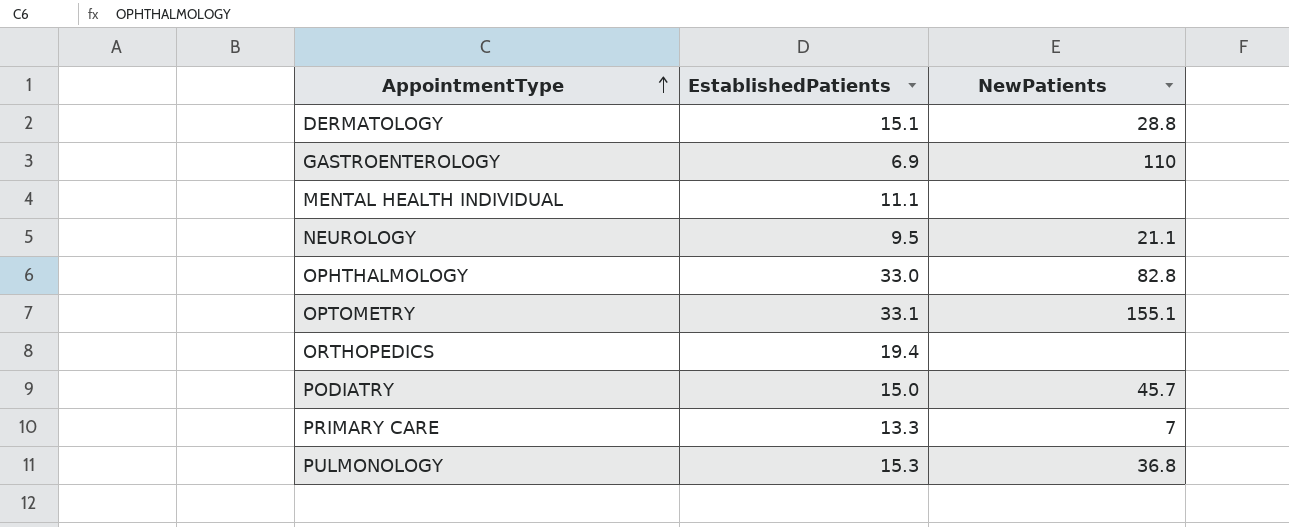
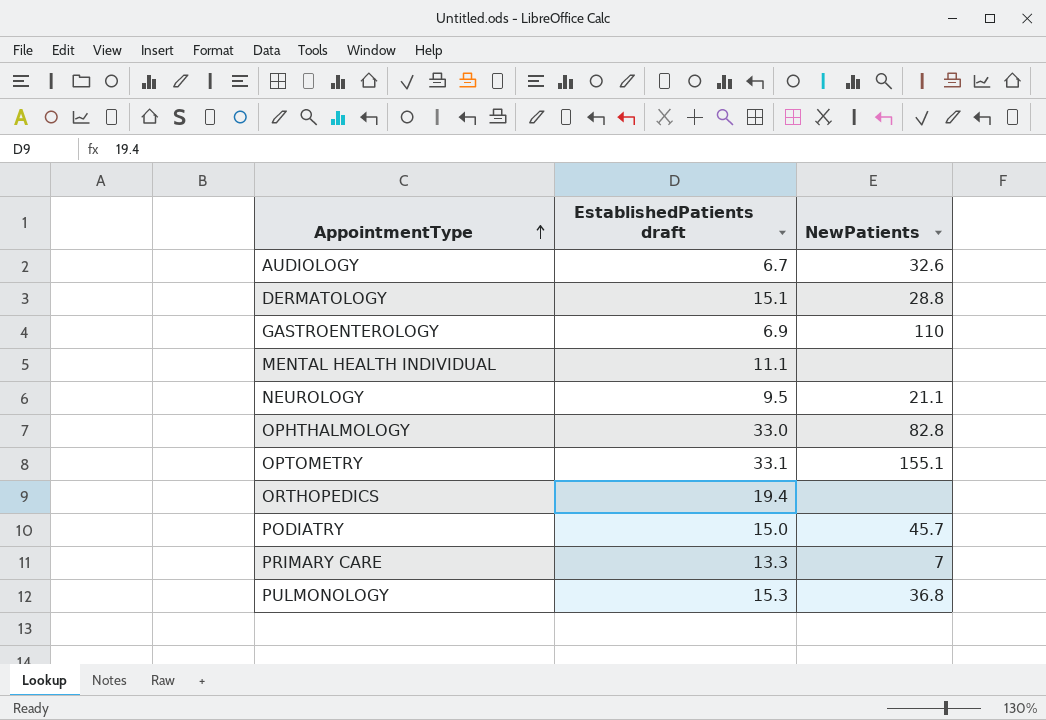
column name: EstablishedPatients -> EstablishedPatients draft
row AUDIOLOGY: none -> 6.7 | 32.6

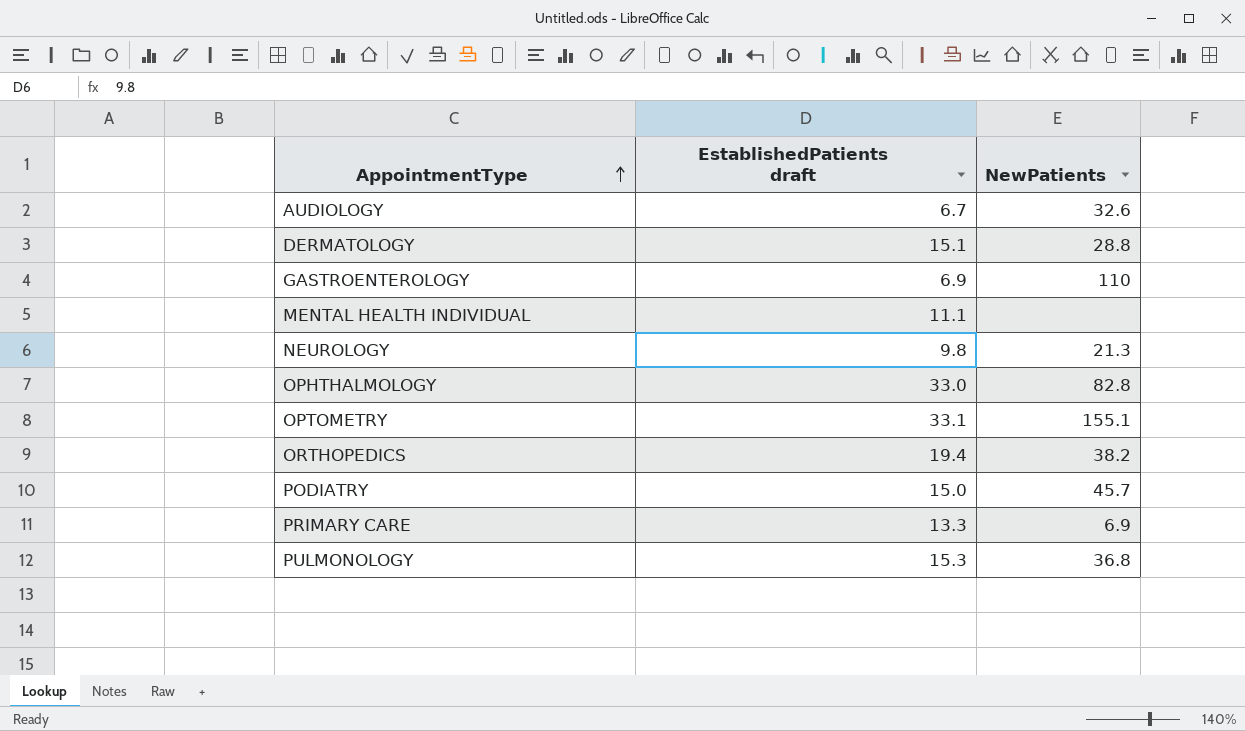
NEUROLOGY | EstablishedPatients draft: 9.5 -> 9.8
NEUROLOGY | NewPatients: 21.1 -> 21.3
ORTHOPEDICS | NewPatients: none -> 38.2
PRIMARY CARE | NewPatients: 7 -> 6.9

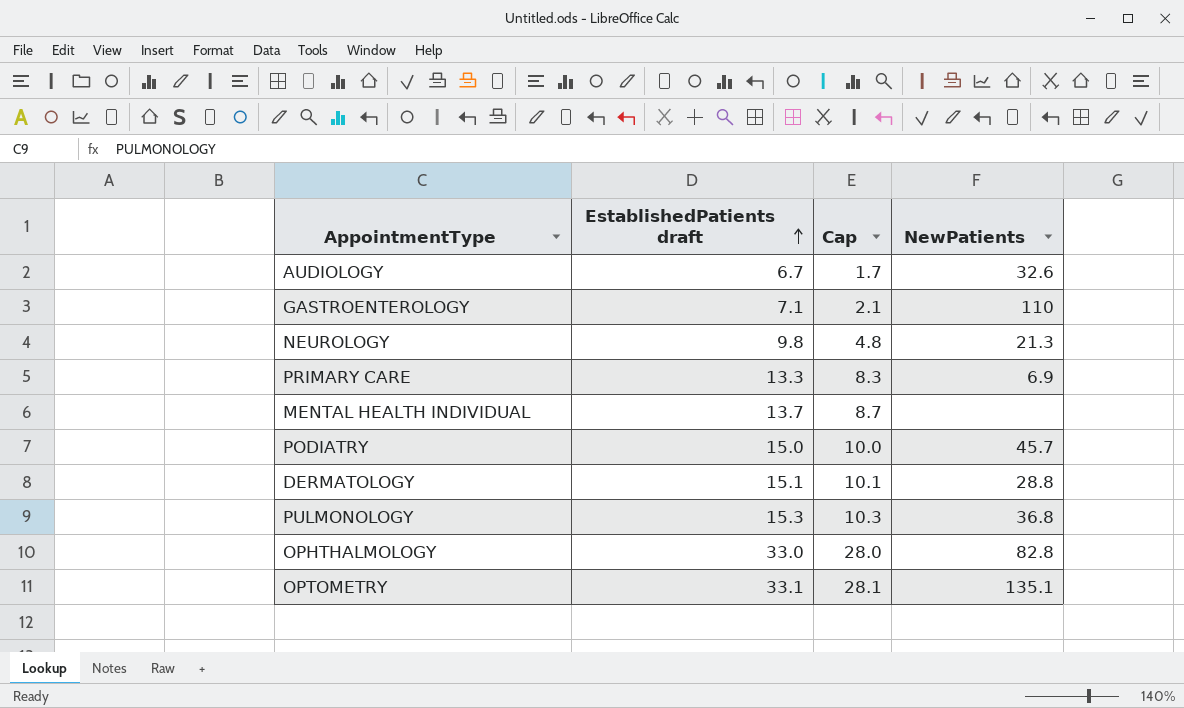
row order: AppointmentType ascending -> EstablishedPatients draft ascending
column Cap | formula: none -> [EstablishedPatients draft] - 5
row ORTHOPEDICS: 19.4 | 38.2 -> none
GASTROENTEROLOGY | EstablishedPatients draft: 6.9 -> 7.1
MENTAL HEALTH INDIVIDUAL | EstablishedPatients draft: 11.1 -> 13.7
OPTOMETRY | NewPatients: 155.1 -> 135.1

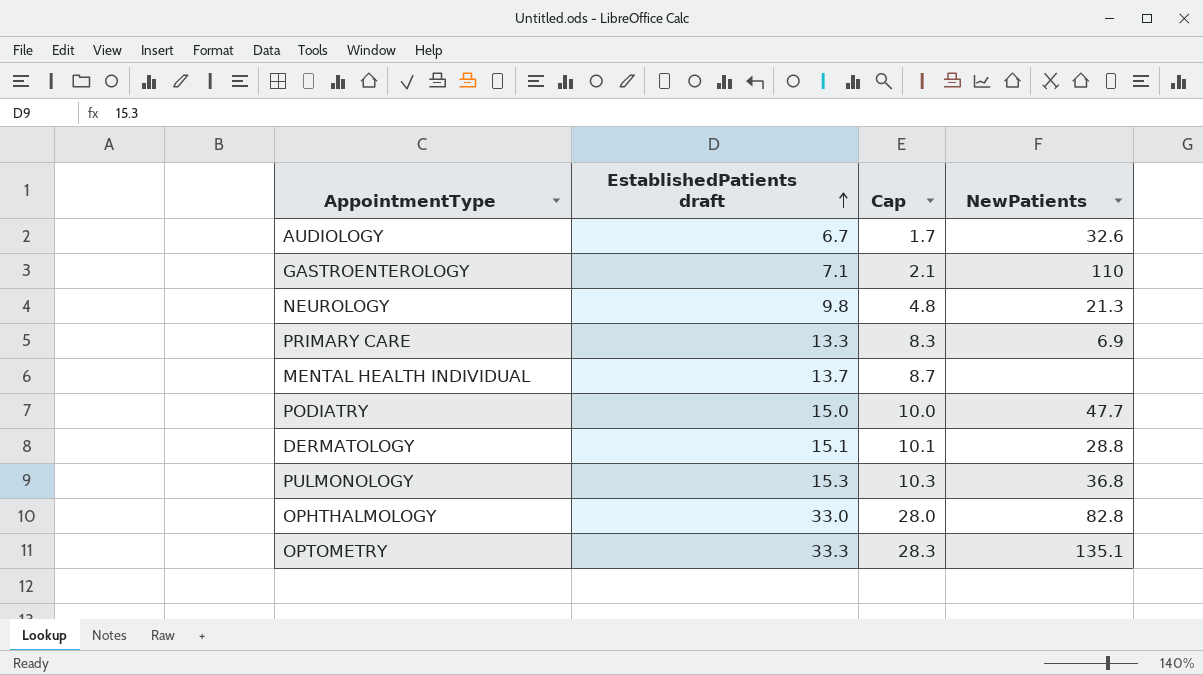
PODIATRY | NewPatients: 45.7 -> 47.7
OPTOMETRY | EstablishedPatients draft: 33.1 -> 33.3
OPTOMETRY | Cap: 28.1 -> 28.3

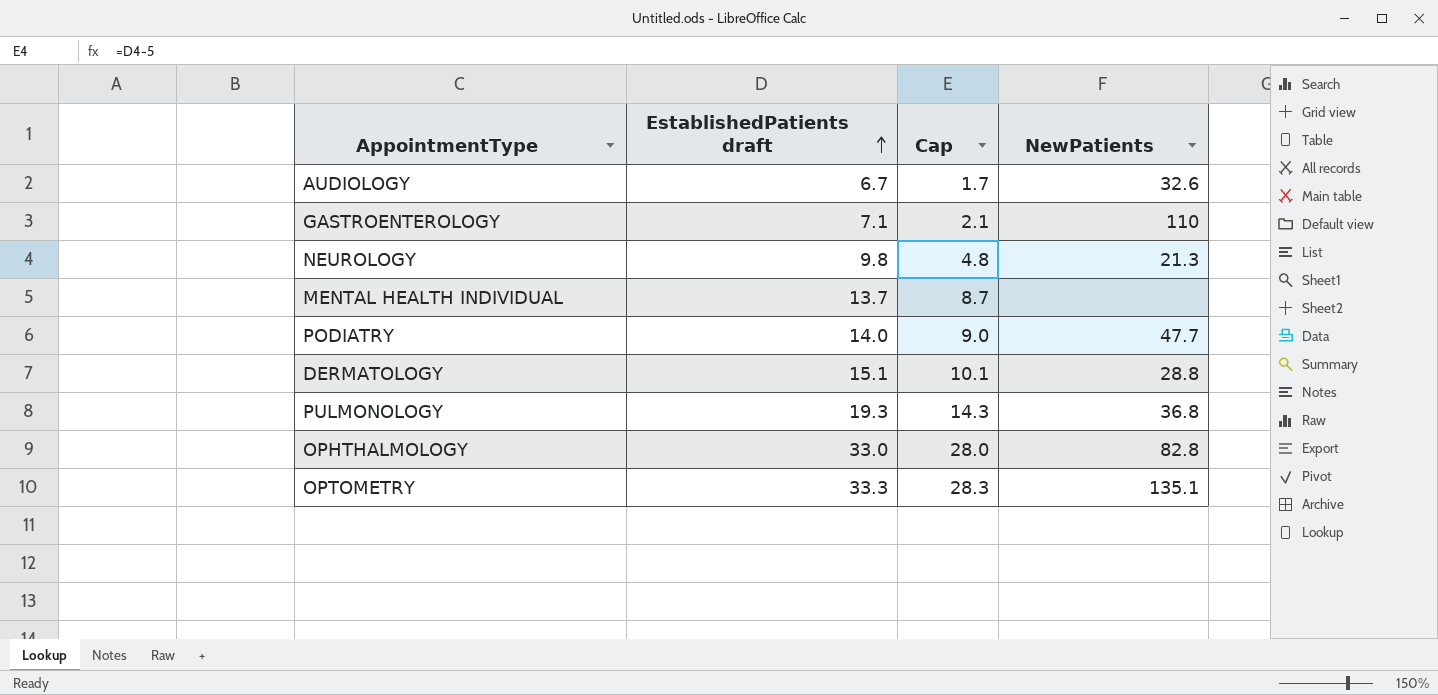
row PRIMARY CARE: 13.3 | 8.3 | 6.9 -> none
PODIATRY | EstablishedPatients draft: 15.0 -> 14.0
PODIATRY | Cap: 10.0 -> 9.0
PULMONOLOGY | EstablishedPatients draft: 15.3 -> 19.3
PULMONOLOGY | Cap: 10.3 -> 14.3

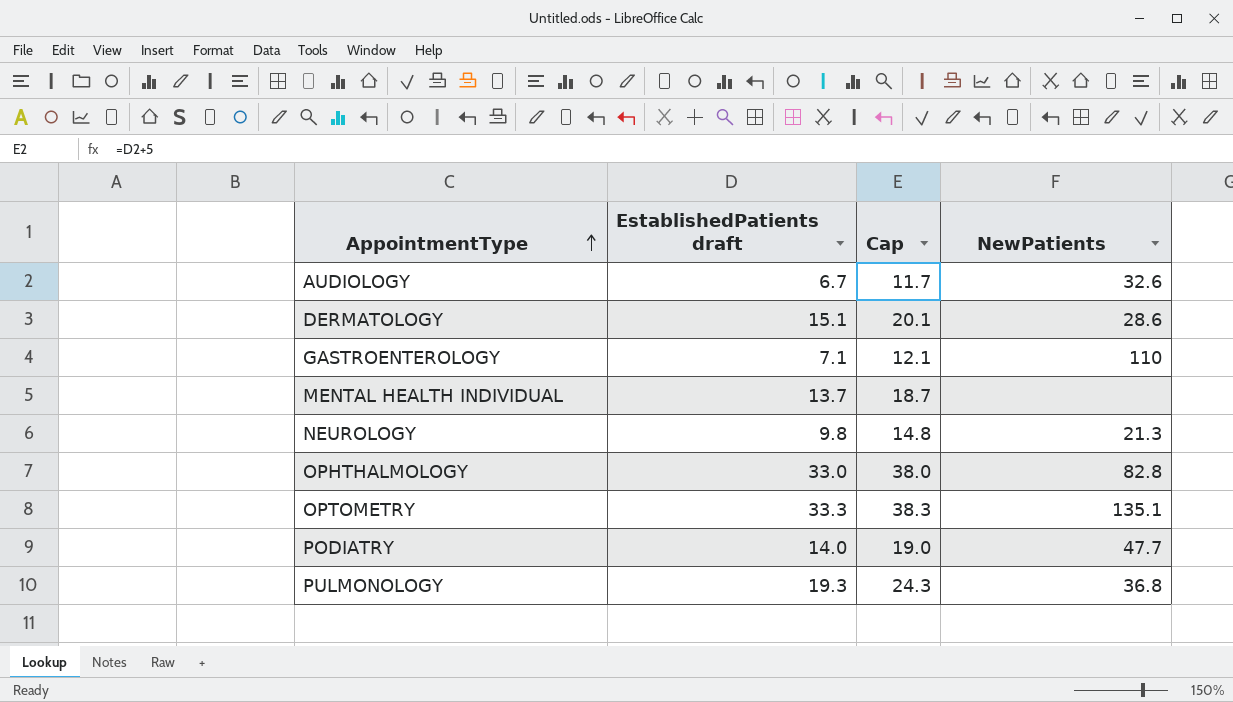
row order: EstablishedPatients draft ascending -> AppointmentType ascending
column Cap | formula: [EstablishedPatients draft] - 5 -> [EstablishedPatients draft] + 5
DERMATOLOGY | NewPatients: 28.8 -> 28.6

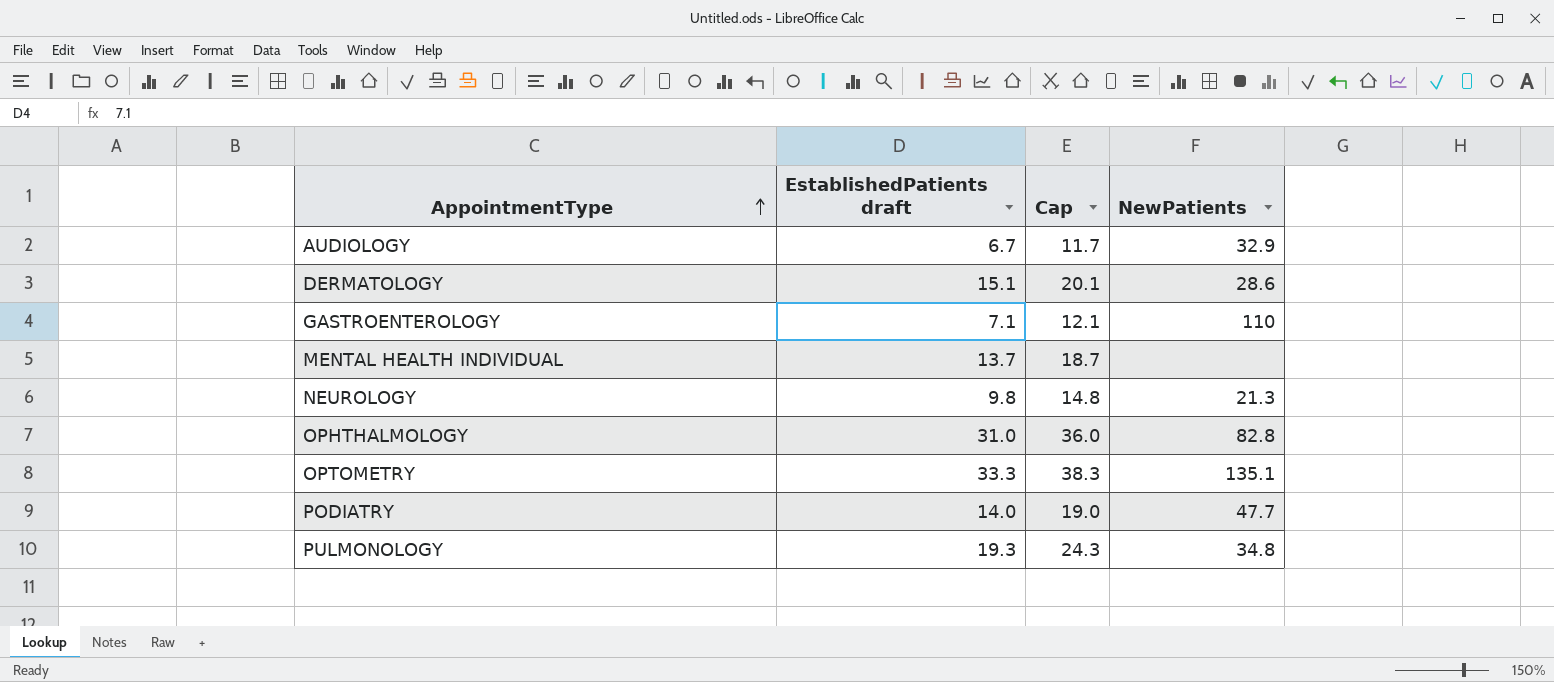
AUDIOLOGY | NewPatients: 32.6 -> 32.9
OPHTHALMOLOGY | EstablishedPatients draft: 33.0 -> 31.0
OPHTHALMOLOGY | Cap: 38.0 -> 36.0
PULMONOLOGY | NewPatients: 36.8 -> 34.8

